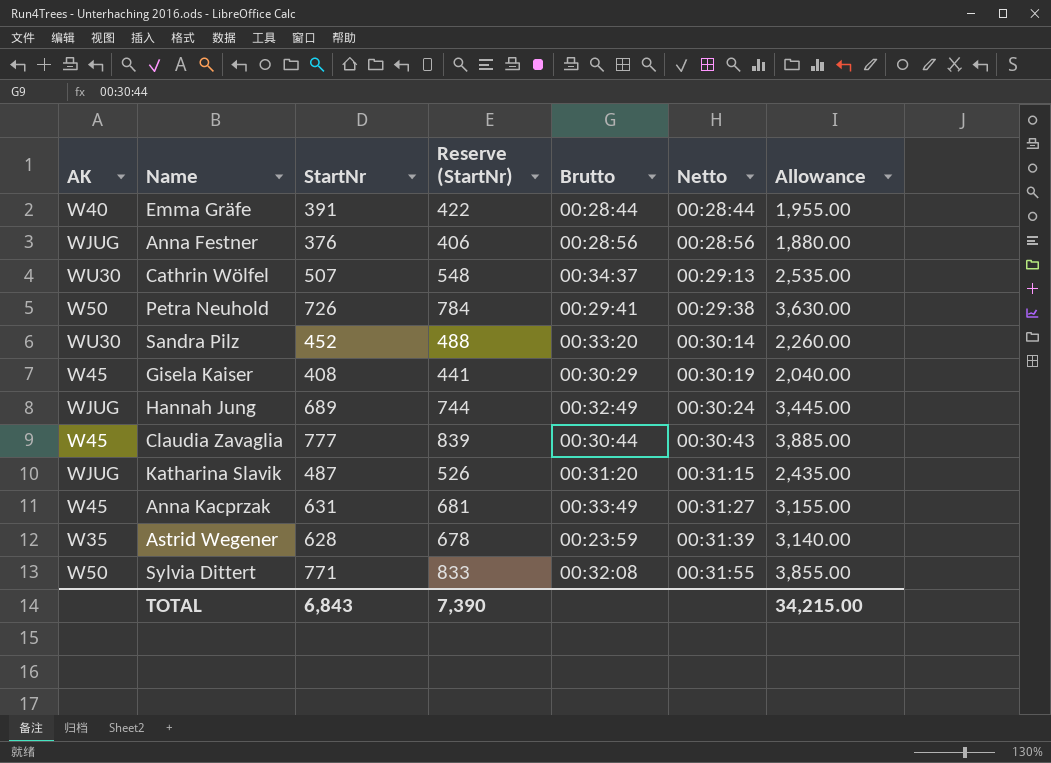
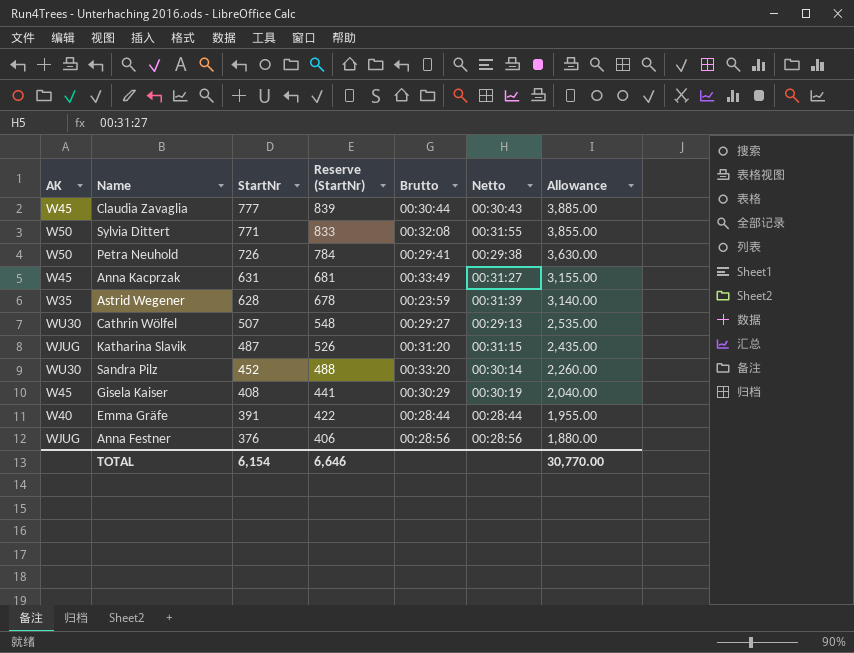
row order: Netto ascending -> StartNr descending
row Hannah Jung: WJUG | 689 | 744 | 00:32:49 | 00:30:24 | 3,445.00 -> none
Cathrin Wölfel | Brutto: 00:34:37 -> 00:29:27
TOTAL | StartNr: 6,843 -> 6,154
TOTAL | Reserve (StartNr): 7,390 -> 6,646
TOTAL | Allowance: 34,215.00 -> 30,770.00

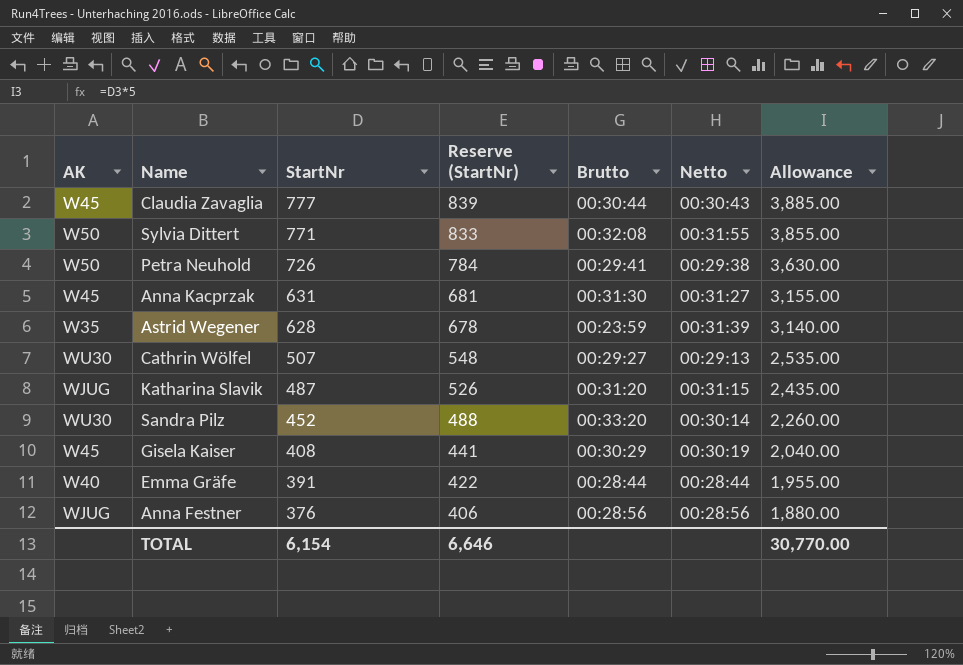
Anna Kacprzak | Brutto: 00:33:49 -> 00:31:30

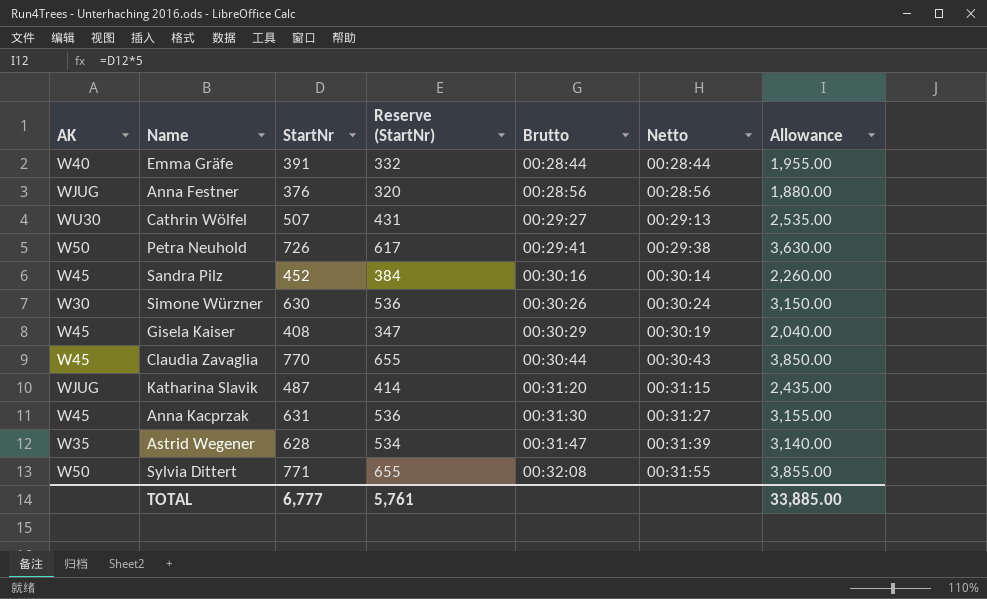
row order: StartNr descending -> Brutto ascending
column Reserve (StartNr) | formula: [StartNr] * 1.08 -> [StartNr] * 0.85
Sandra Pilz | AK: WU30 -> W45
Sandra Pilz | Brutto: 00:33:20 -> 00:30:16
row Simone Würzner: none -> W30 | 630 | 536 | 00:30:26 | 00:30:24 | 3,150.00
Claudia Zavaglia | StartNr: 777 -> 770
Claudia Zavaglia | Allowance: 3,885.00 -> 3,850.00
Astrid Wegener | Brutto: 00:23:59 -> 00:31:47
TOTAL | StartNr: 6,154 -> 6,777
TOTAL | Reserve (StartNr): 6,646 -> 5,761
TOTAL | Allowance: 30,770.00 -> 33,885.00

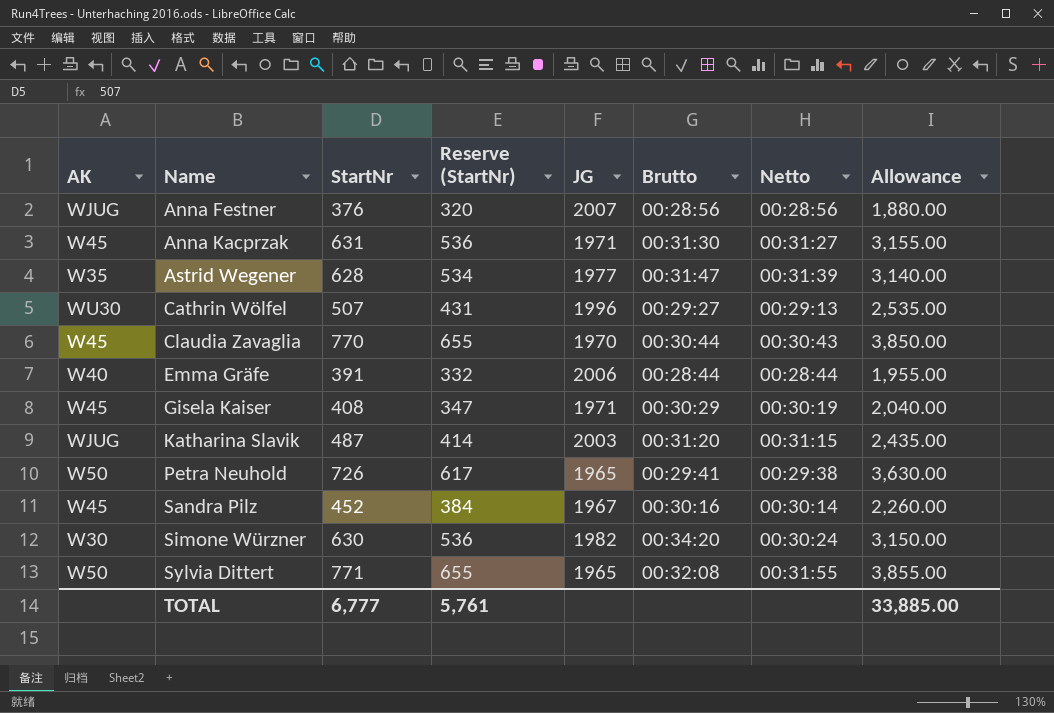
row order: Brutto ascending -> Name ascending
column JG | position: none -> 5
Simone Würzner | Brutto: 00:30:26 -> 00:34:20

